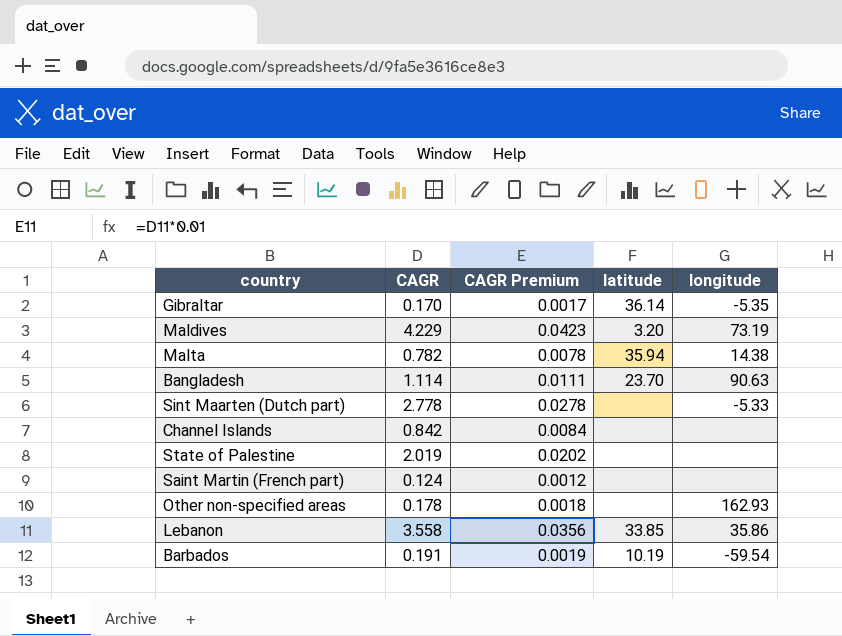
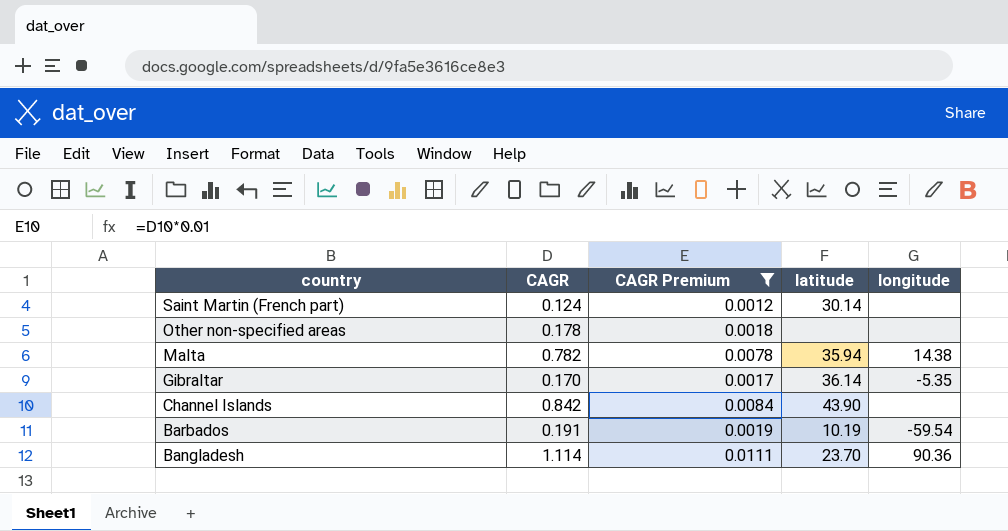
filter: none -> CAGR Premium <= 0.0111
row order: none -> country descending
Saint Martin (French part) | latitude: none -> 30.14
Other non-specified areas | longitude: 162.93 -> none
Channel Islands | latitude: none -> 43.90
Bangladesh | longitude: 90.63 -> 90.36

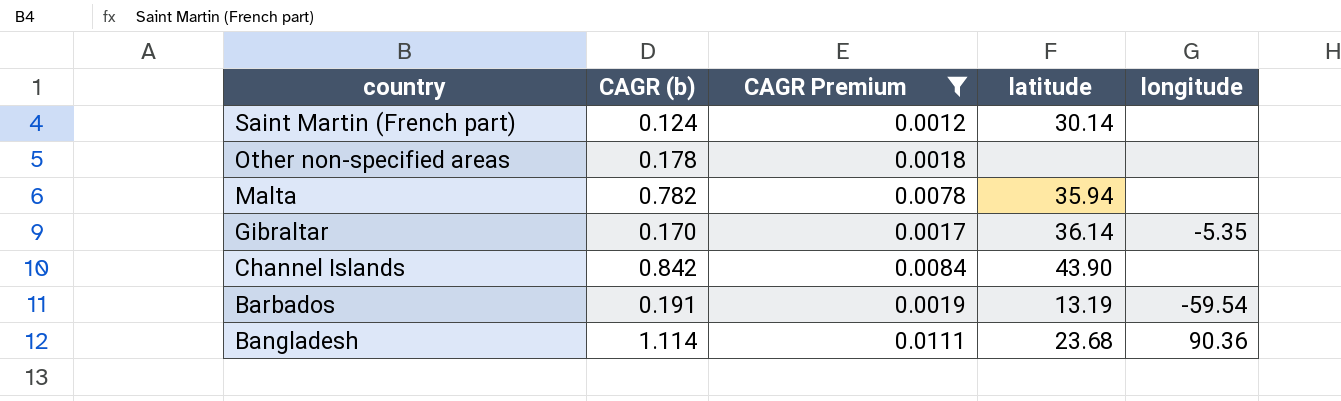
column name: CAGR -> CAGR (b)
Malta | longitude: 14.38 -> none
Barbados | latitude: 10.19 -> 13.19
Bangladesh | latitude: 23.70 -> 23.68

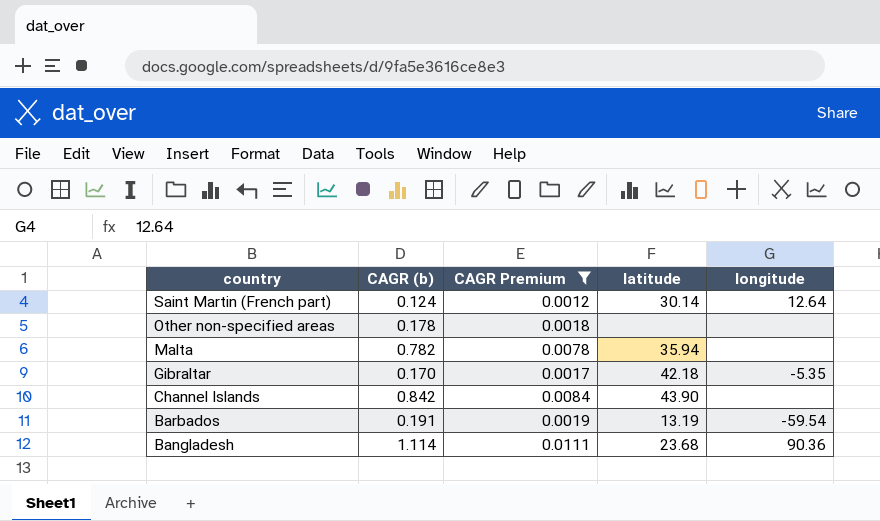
Saint Martin (French part) | longitude: none -> 12.64
Gibraltar | latitude: 36.14 -> 42.18

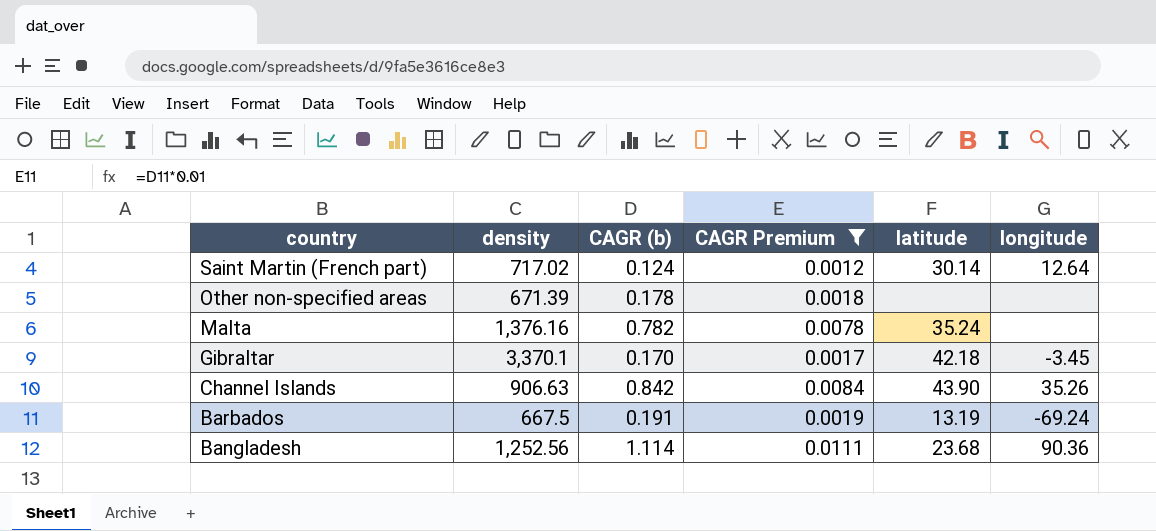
column density | position: none -> 2
Malta | latitude: 35.94 -> 35.24
Gibraltar | longitude: -5.35 -> -3.45
Channel Islands | longitude: none -> 35.26
Barbados | longitude: -59.54 -> -69.24

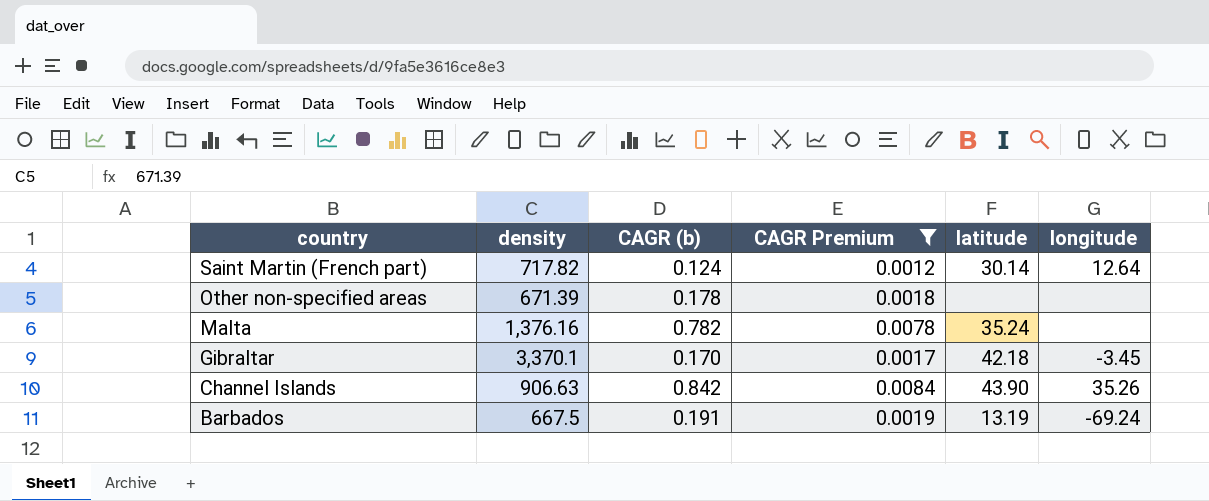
row Bangladesh: 1,252.56 | 1.114 | 0.0111 | 23.68 | 90.36 -> none
Saint Martin (French part) | density: 717.02 -> 717.82

